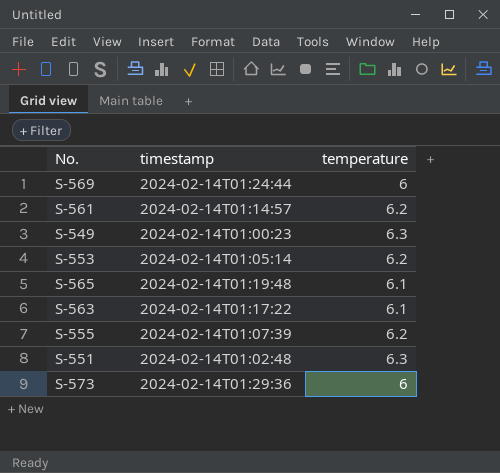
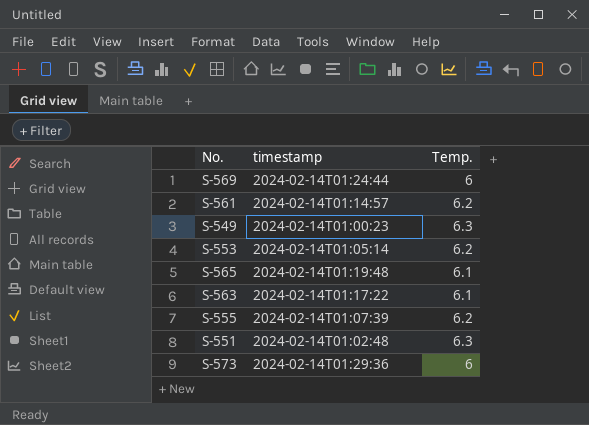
column name: temperature -> Temp.

